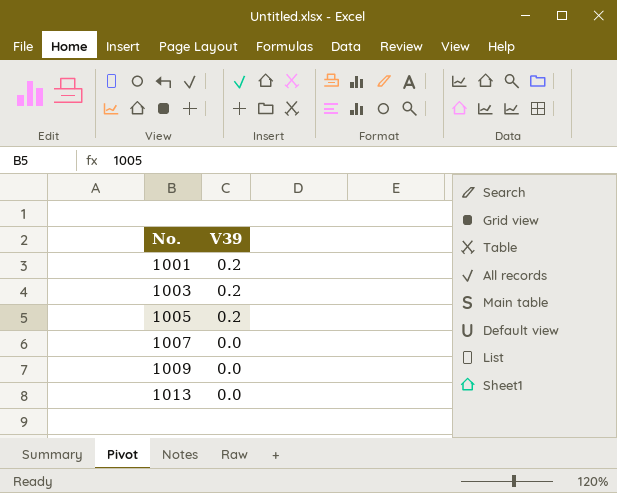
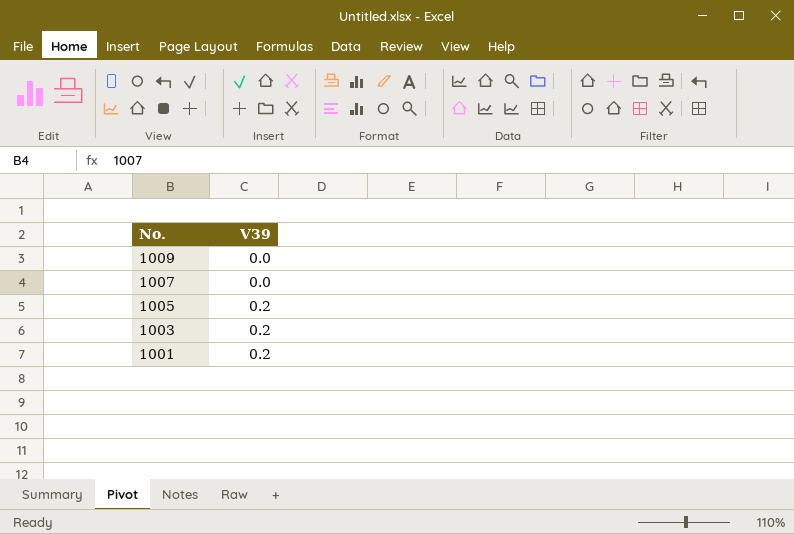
row order: No. ascending -> No. descending
row 1013: 0.0 -> none

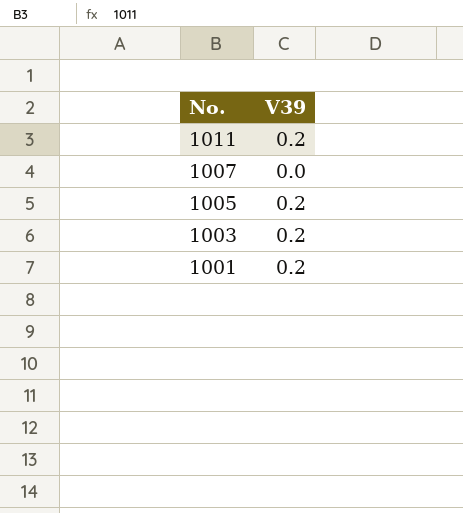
row 1009: 0.0 -> none
row 1011: none -> 0.2

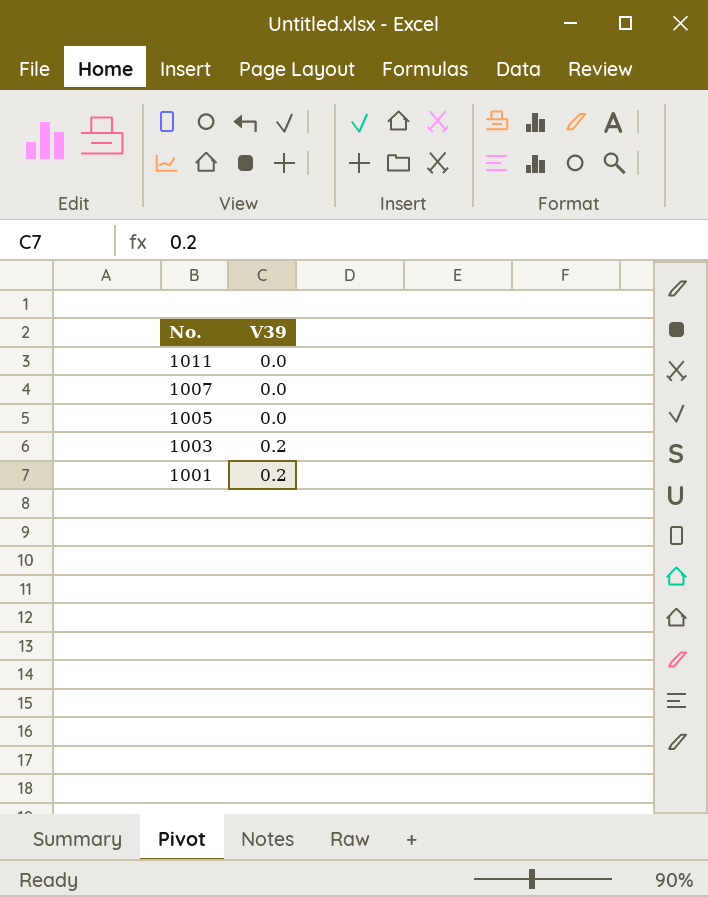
1011 | V39: 0.2 -> 0.0
1005 | V39: 0.2 -> 0.0

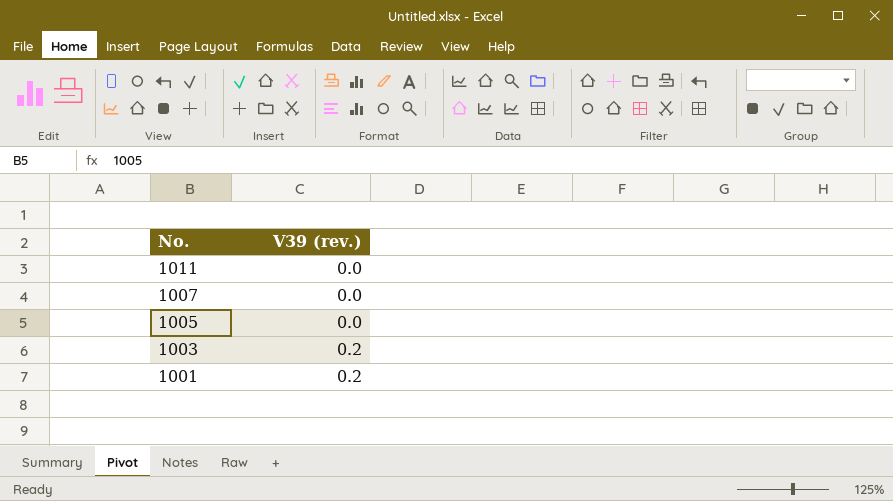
column name: V39 -> V39 (rev.)

